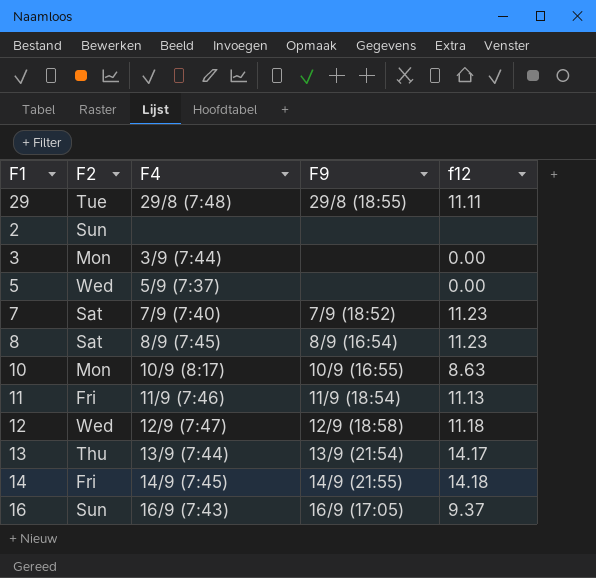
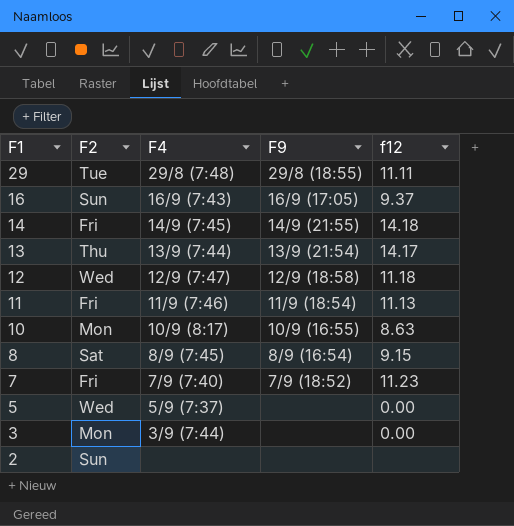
row order: none -> F1 descending
8 | f12: 11.23 -> 9.15
7 | F2: Sat -> Fri

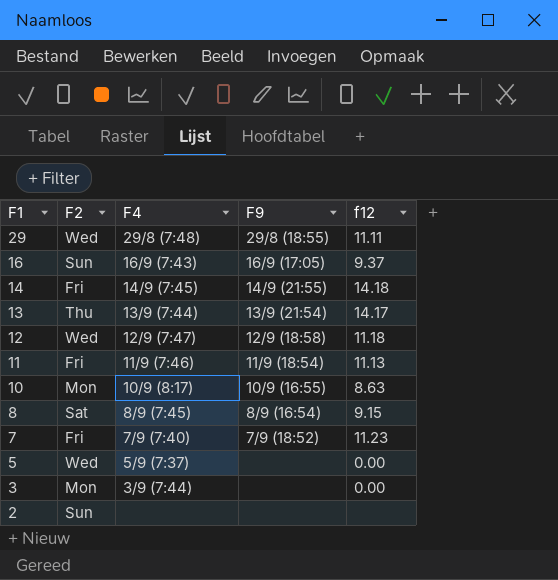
29 | F2: Tue -> Wed

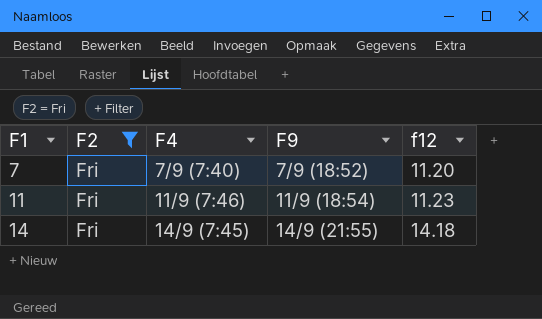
filter: none -> F2 = Fri
row order: F1 descending -> F1 ascending
7 | f12: 11.23 -> 11.20
11 | f12: 11.13 -> 11.23

